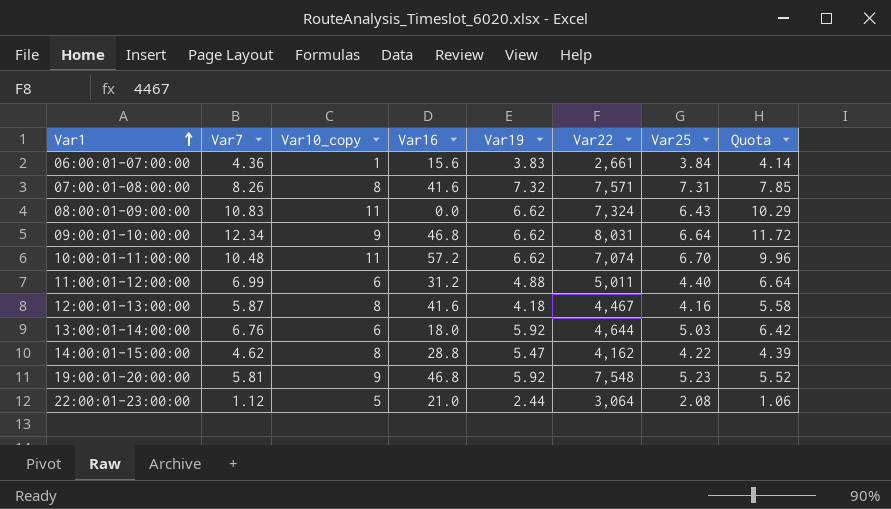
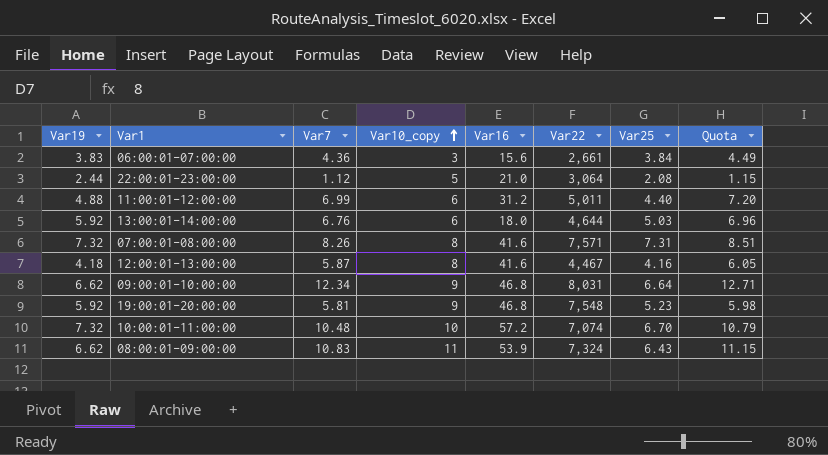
row order: Var1 ascending -> Var10_copy ascending
column Var19 | position: 5 -> 1
column Quota | formula: [Var7] * 0.95 -> [Var7] * 1.03
row 14:00:01-15:00:00: 4.62 | 8 | 28.8 | 5.47 | 4,162 | 4.22 | 4.39 -> none
06:00:01-07:00:00 | Var10_copy: 1 -> 3
10:00:01-11:00:00 | Var19: 6.62 -> 7.32
10:00:01-11:00:00 | Var10_copy: 11 -> 10
08:00:01-09:00:00 | Var16: 0.0 -> 53.9

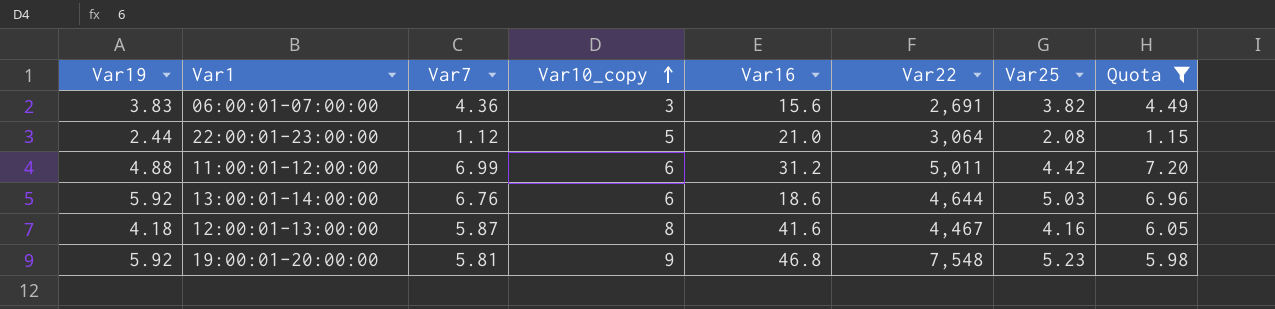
filter: none -> Quota <= 7.20
06:00:01-07:00:00 | Var22: 2,661 -> 2,691
06:00:01-07:00:00 | Var25: 3.84 -> 3.82
11:00:01-12:00:00 | Var25: 4.40 -> 4.42
13:00:01-14:00:00 | Var16: 18.0 -> 18.6

